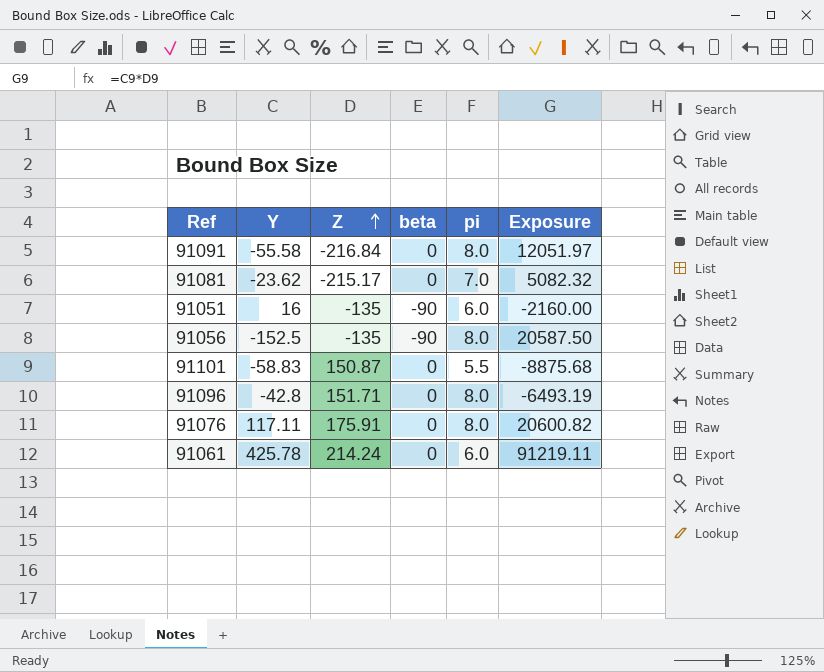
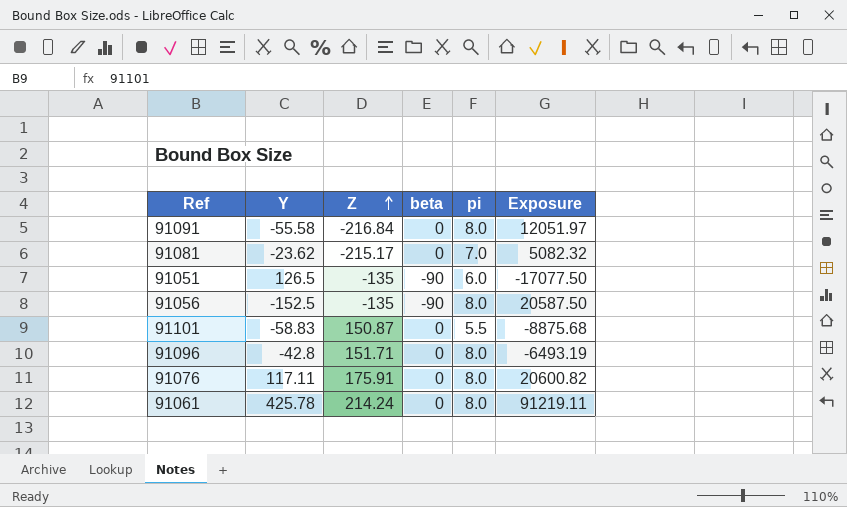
91051 | Y: 16 -> 126.5
91051 | Exposure: -2160.00 -> -17077.50
91061 | pi: 6.0 -> 8.0

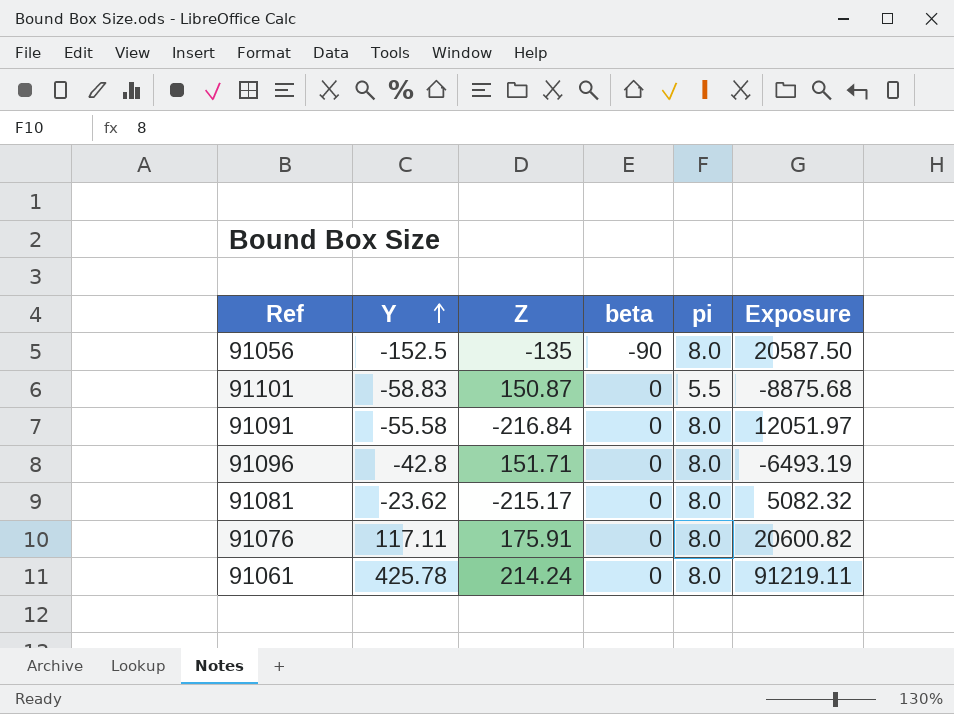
row order: Z ascending -> Y ascending
row 91051: 126.5 | -135 | -90 | 6.0 | -17077.50 -> none
91081 | pi: 7.0 -> 8.0

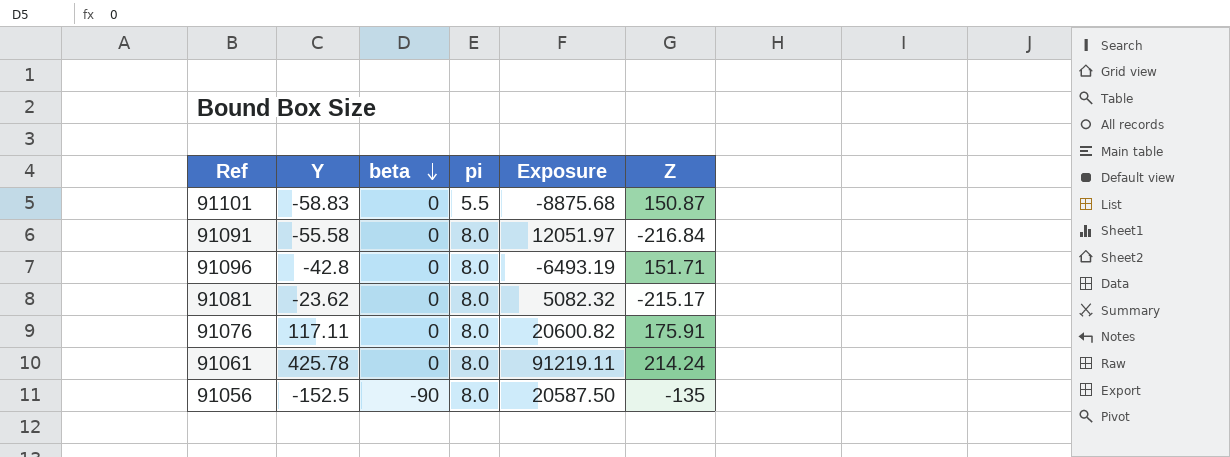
row order: Y ascending -> beta descending
column Z | position: 3 -> 6

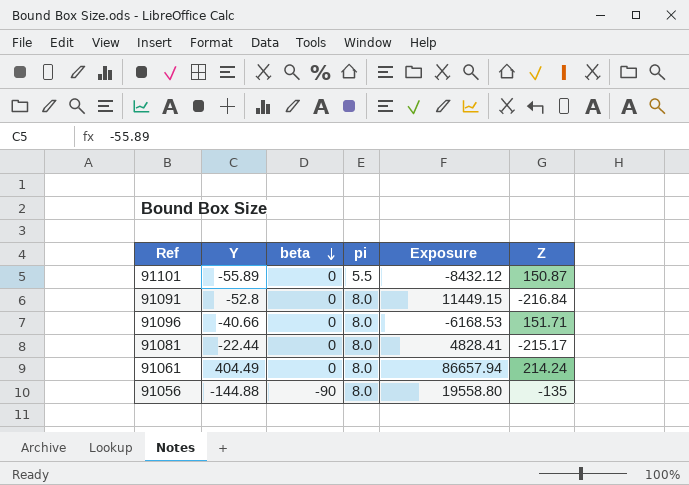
row 91076: 117.11 | 0 | 8.0 | 20600.82 | 175.91 -> none
91101 | Y: -58.83 -> -55.89
91101 | Exposure: -8875.68 -> -8432.12
91091 | Y: -55.58 -> -52.8
91091 | Exposure: 12051.97 -> 11449.15
91096 | Y: -42.8 -> -40.66
91096 | Exposure: -6493.19 -> -6168.53
91081 | Y: -23.62 -> -22.44
91081 | Exposure: 5082.32 -> 4828.41
91061 | Y: 425.78 -> 404.49
91061 | Exposure: 91219.11 -> 86657.94
91056 | Y: -152.5 -> -144.88
91056 | Exposure: 20587.50 -> 19558.80

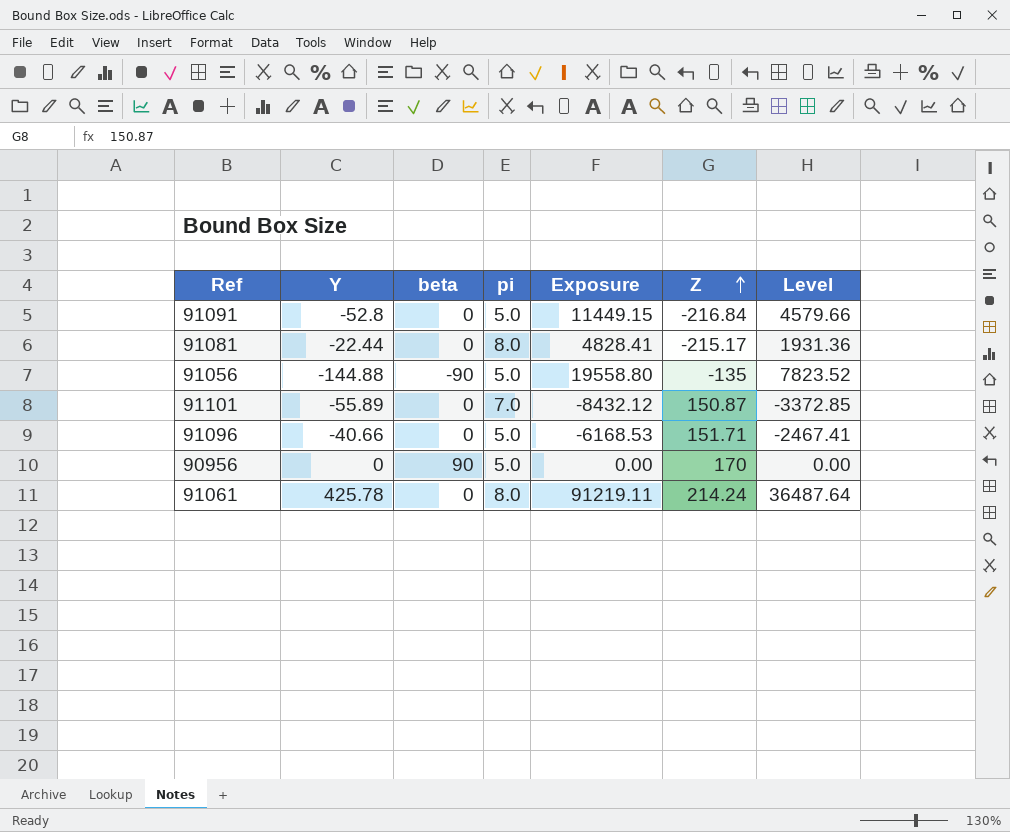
row order: beta descending -> Z ascending
column Level | formula: none -> [Exposure] * 0.4
91091 | pi: 8.0 -> 5.0
91056 | pi: 8.0 -> 5.0
91101 | pi: 5.5 -> 7.0
91096 | pi: 8.0 -> 5.0
row 90956: none -> 0 | 90 | 5.0 | 0.00 | 170 | 0.00
91061 | Y: 404.49 -> 425.78
91061 | Exposure: 86657.94 -> 91219.11

